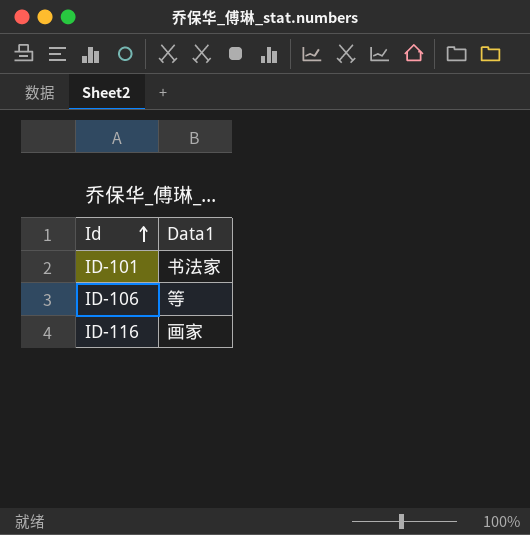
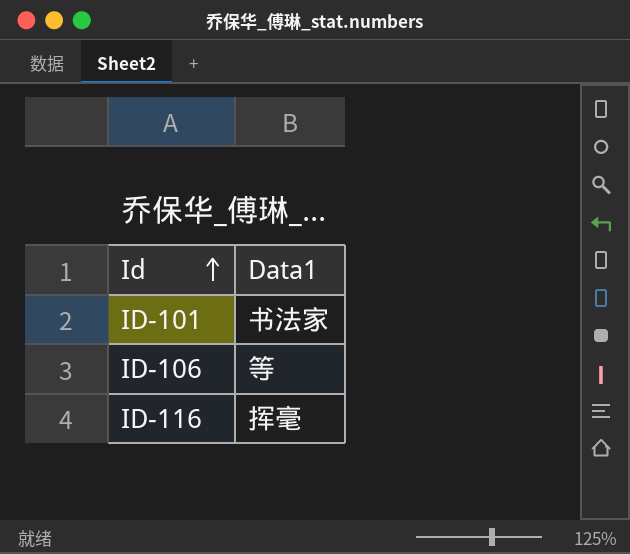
ID-116 | Data1: 画家 -> 挥毫

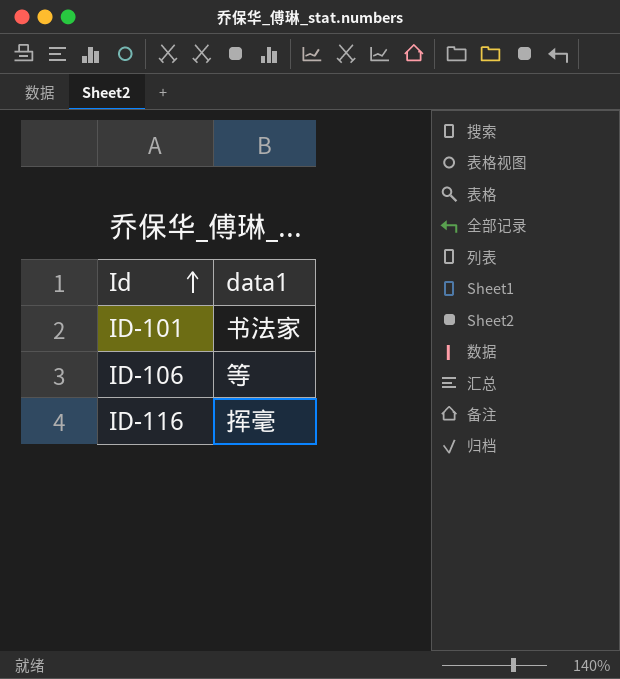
column name: Data1 -> data1

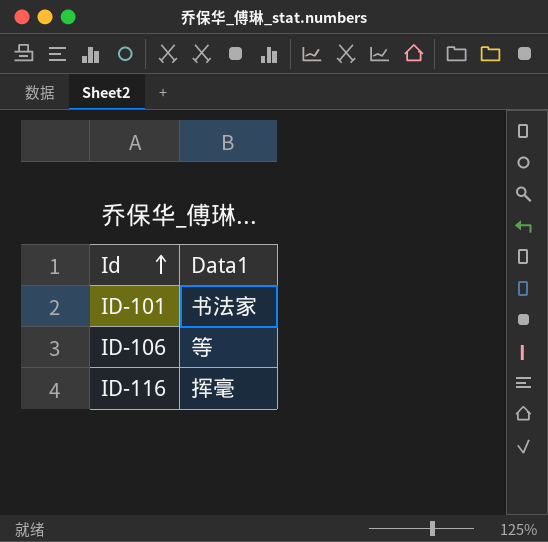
column name: data1 -> Data1

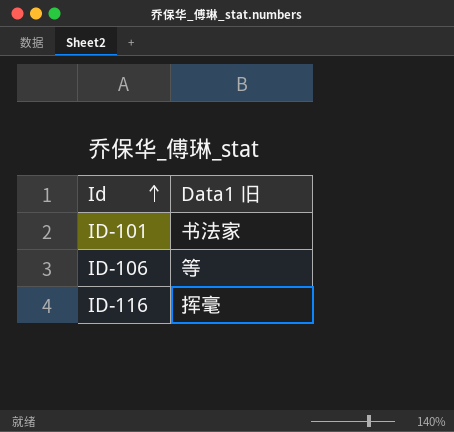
column name: Data1 -> Data1 旧

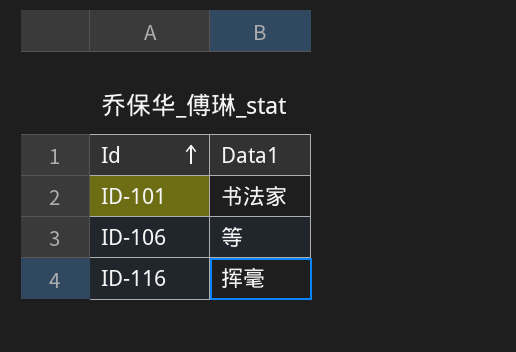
column name: Data1 旧 -> Data1

